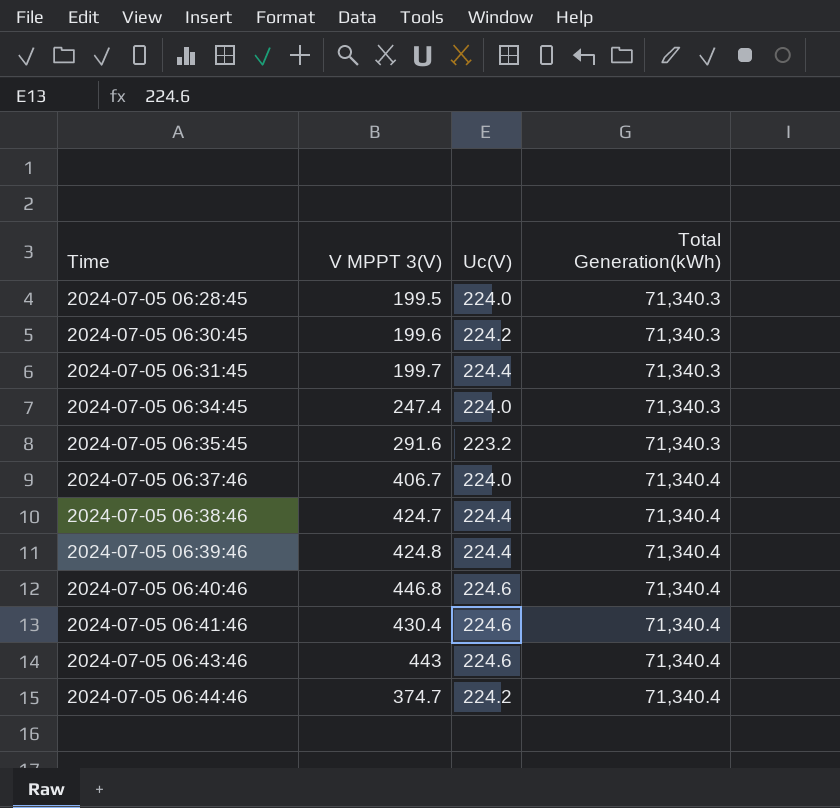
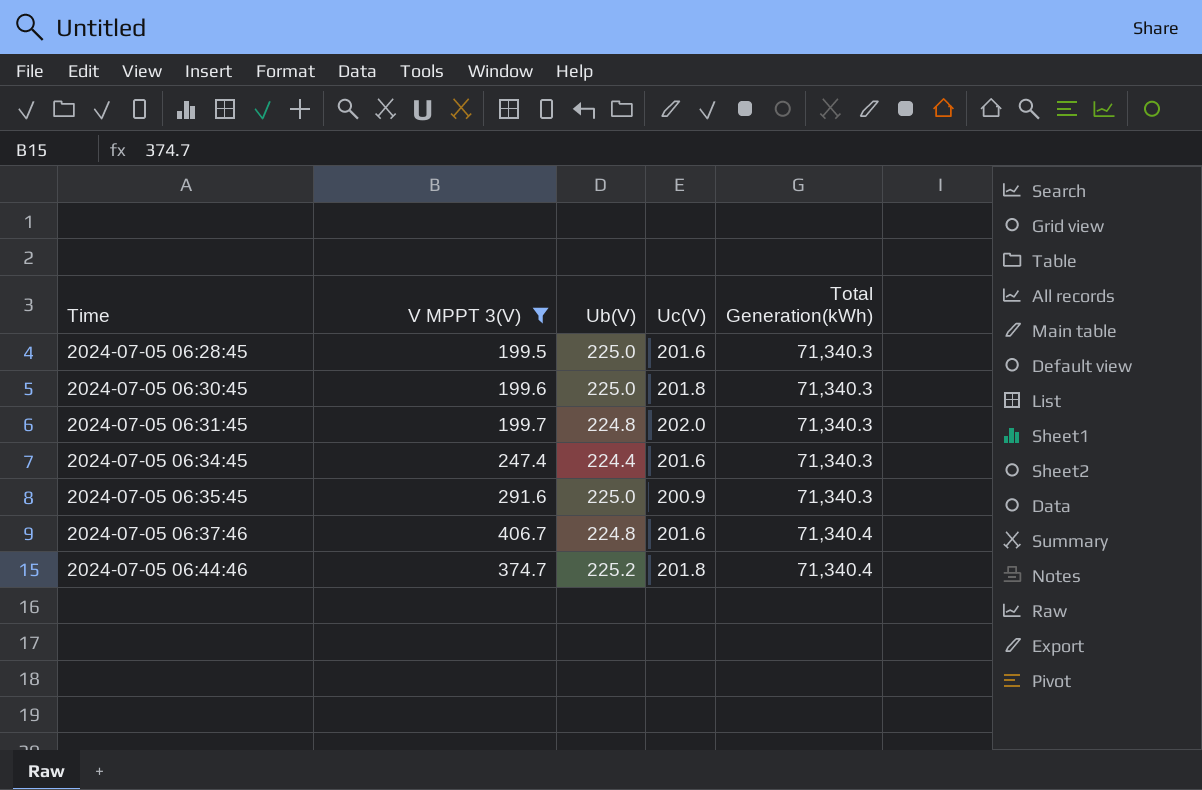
filter: none -> V MPPT 3(V) <= 406.7
column Ub(V) | position: none -> 3
2024-07-05 06:28:45 | Uc(V): 224.0 -> 201.6
2024-07-05 06:30:45 | Uc(V): 224.2 -> 201.8
2024-07-05 06:31:45 | Uc(V): 224.4 -> 202.0
2024-07-05 06:34:45 | Uc(V): 224.0 -> 201.6
2024-07-05 06:35:45 | Uc(V): 223.2 -> 200.9
2024-07-05 06:37:46 | Uc(V): 224.0 -> 201.6
2024-07-05 06:44:46 | Uc(V): 224.2 -> 201.8

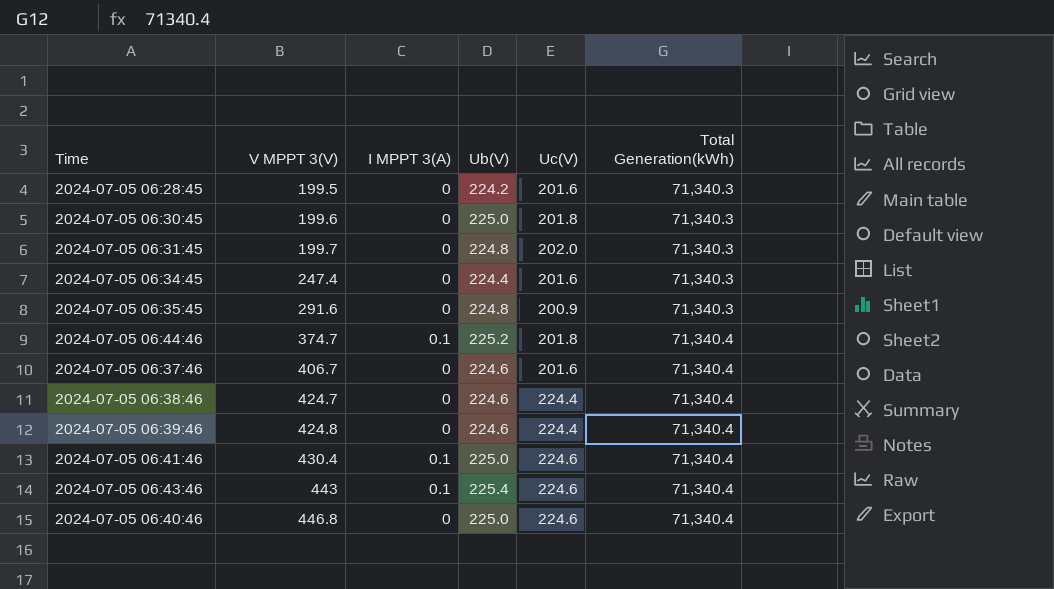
filter: V MPPT 3(V) <= 406.7 -> none
row order: Time ascending -> V MPPT 3(V) ascending
column I MPPT 3(A) | position: none -> 3
2024-07-05 06:28:45 | Ub(V): 225.0 -> 224.2
2024-07-05 06:35:45 | Ub(V): 225.0 -> 224.8
2024-07-05 06:37:46 | Ub(V): 224.8 -> 224.6

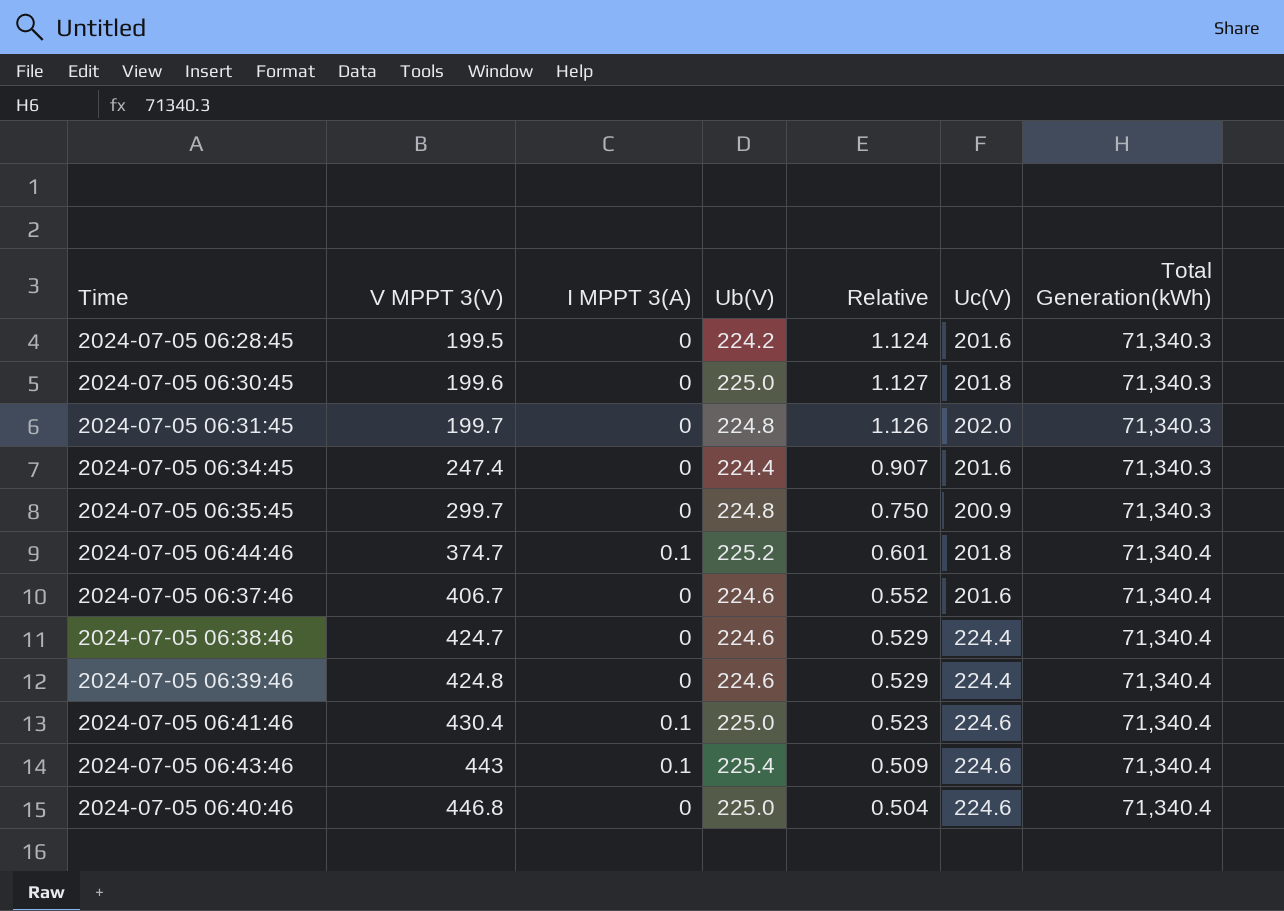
column Relative | formula: none -> [Ub(V)] / [V MPPT 3(V)]
2024-07-05 06:35:45 | V MPPT 3(V): 291.6 -> 299.7

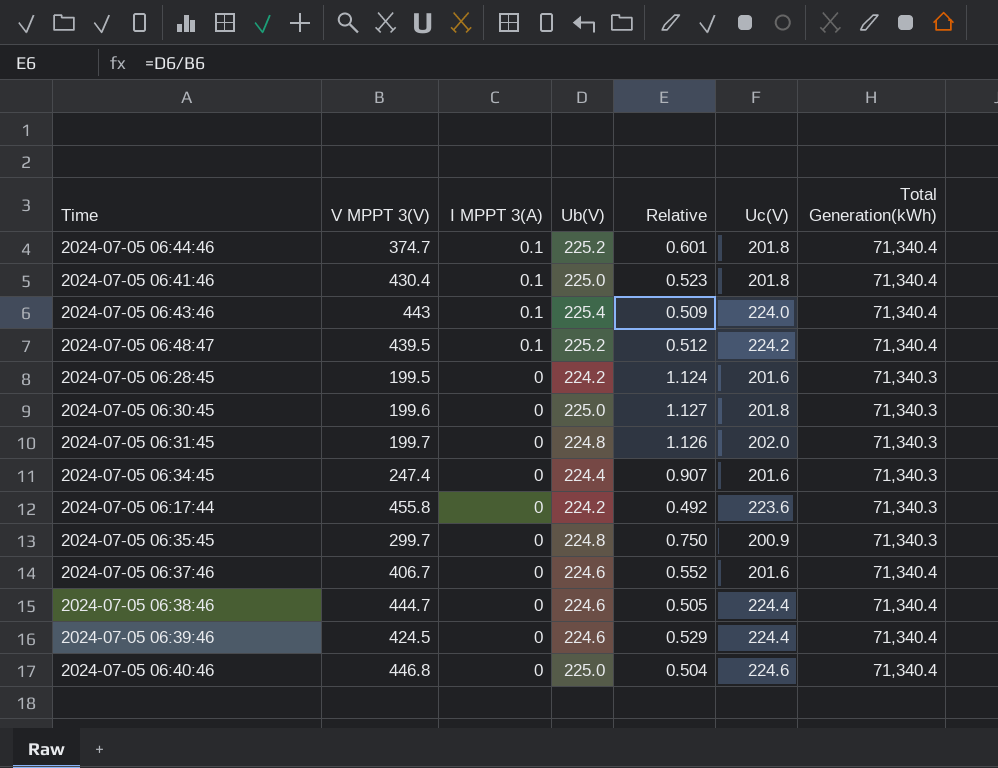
row order: V MPPT 3(V) ascending -> I MPPT 3(A) descending
2024-07-05 06:41:46 | Uc(V): 224.6 -> 201.8
2024-07-05 06:43:46 | Uc(V): 224.6 -> 224.0
row 2024-07-05 06:48:47: none -> 439.5 | 0.1 | 225.2 | 0.512 | 224.2 | 71,340.4
row 2024-07-05 06:17:44: none -> 455.8 | 0 | 224.2 | 0.492 | 223.6 | 71,340.3
2024-07-05 06:38:46 | V MPPT 3(V): 424.7 -> 444.7
2024-07-05 06:38:46 | Relative: 0.529 -> 0.505
2024-07-05 06:39:46 | V MPPT 3(V): 424.8 -> 424.5

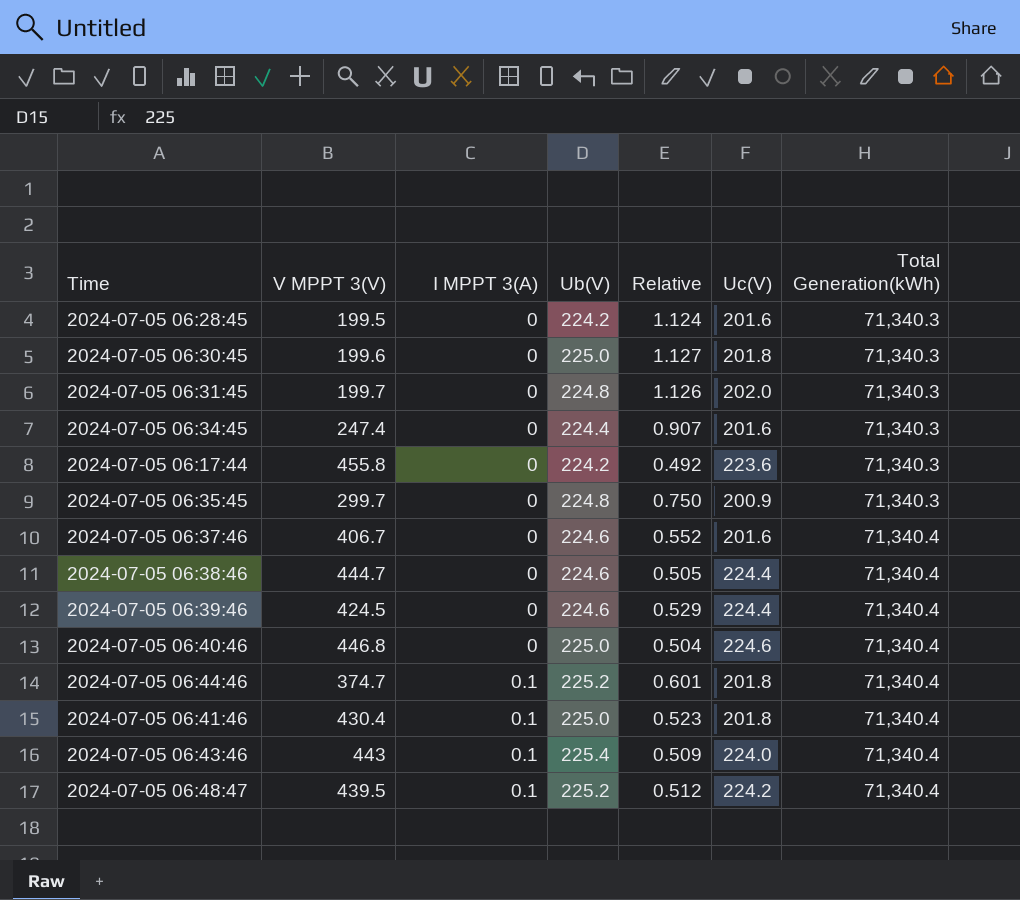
row order: I MPPT 3(A) descending -> I MPPT 3(A) ascending

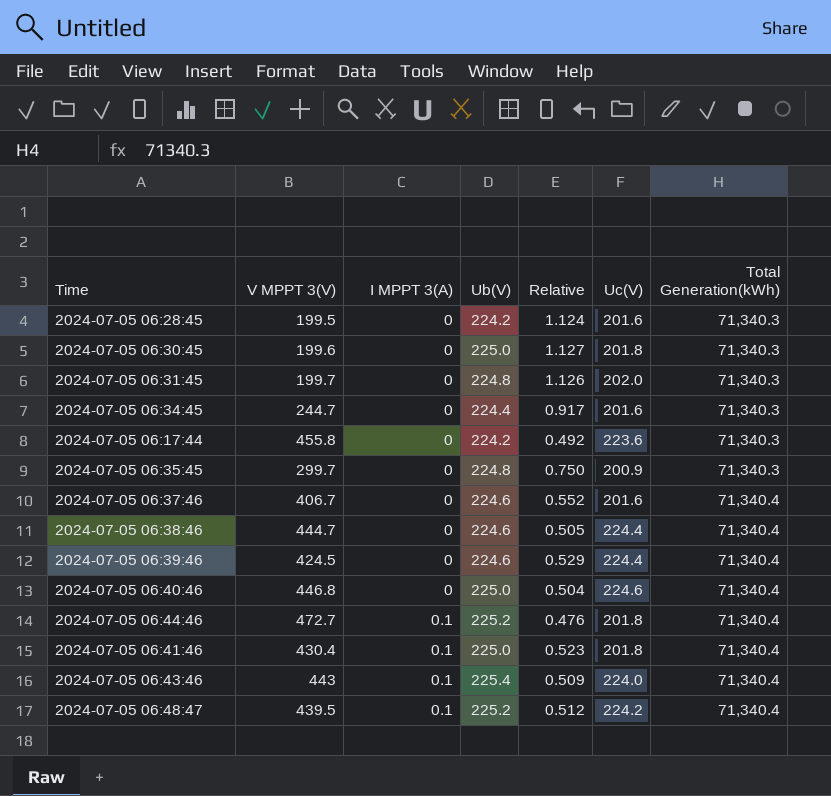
2024-07-05 06:34:45 | V MPPT 3(V): 247.4 -> 244.7
2024-07-05 06:34:45 | Relative: 0.907 -> 0.917
2024-07-05 06:44:46 | V MPPT 3(V): 374.7 -> 472.7
2024-07-05 06:44:46 | Relative: 0.601 -> 0.476

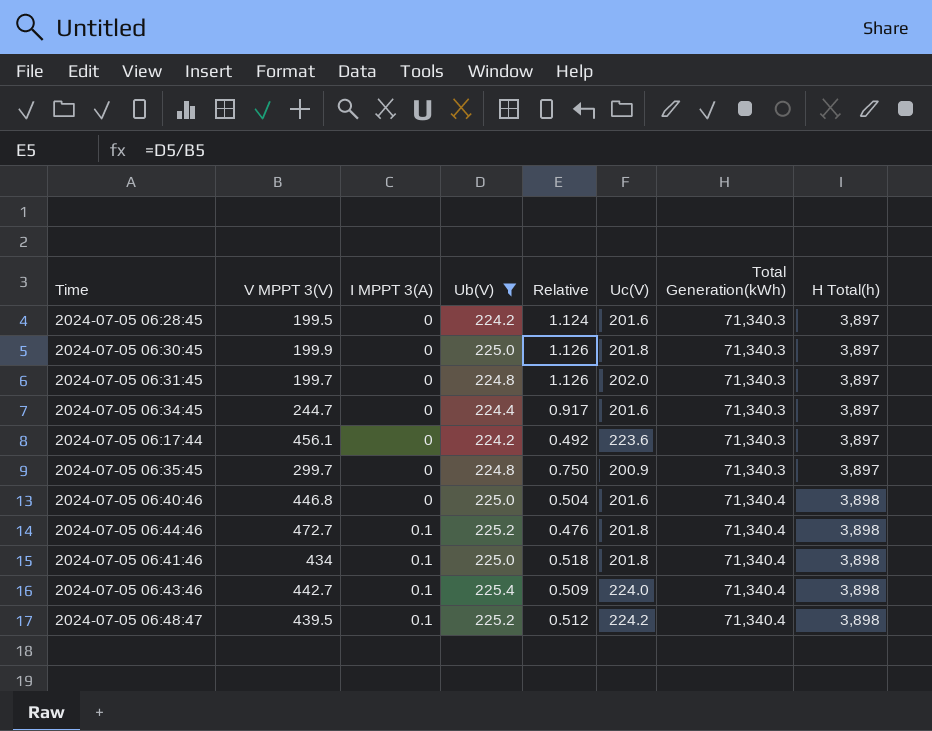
filter: none -> Ub(V) != 224.6
column H Total(h) | position: none -> 8
2024-07-05 06:30:45 | V MPPT 3(V): 199.6 -> 199.9
2024-07-05 06:30:45 | Relative: 1.127 -> 1.126
2024-07-05 06:17:44 | V MPPT 3(V): 455.8 -> 456.1
2024-07-05 06:40:46 | Uc(V): 224.6 -> 201.6
2024-07-05 06:41:46 | V MPPT 3(V): 430.4 -> 434
2024-07-05 06:41:46 | Relative: 0.523 -> 0.518
2024-07-05 06:43:46 | V MPPT 3(V): 443 -> 442.7

